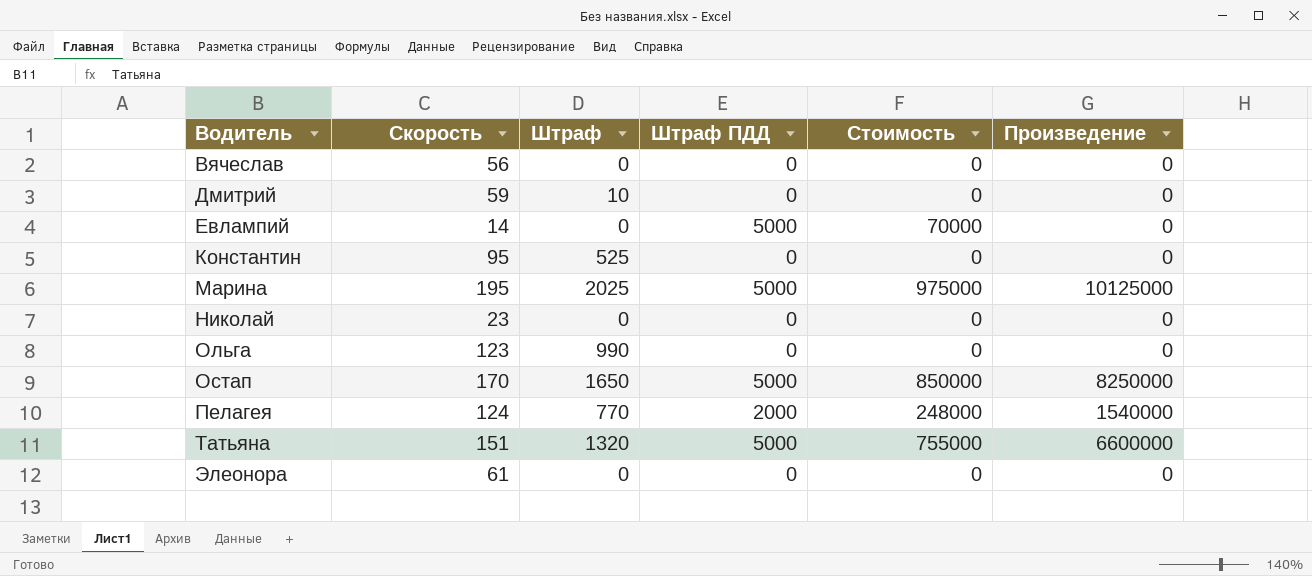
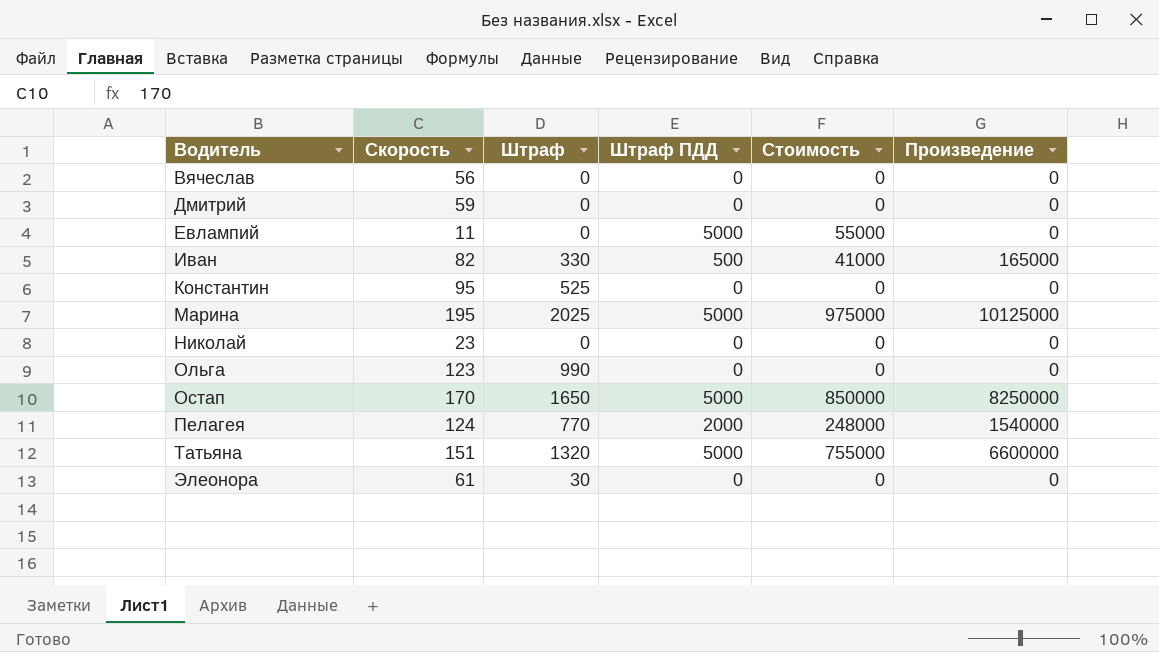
Дмитрий | Штраф: 10 -> 0
Евлампий | Скорость: 14 -> 11
Евлампий | Стоимость: 70000 -> 55000
row Иван: none -> 82 | 330 | 500 | 41000 | 165000
Элеонора | Штраф: 0 -> 30

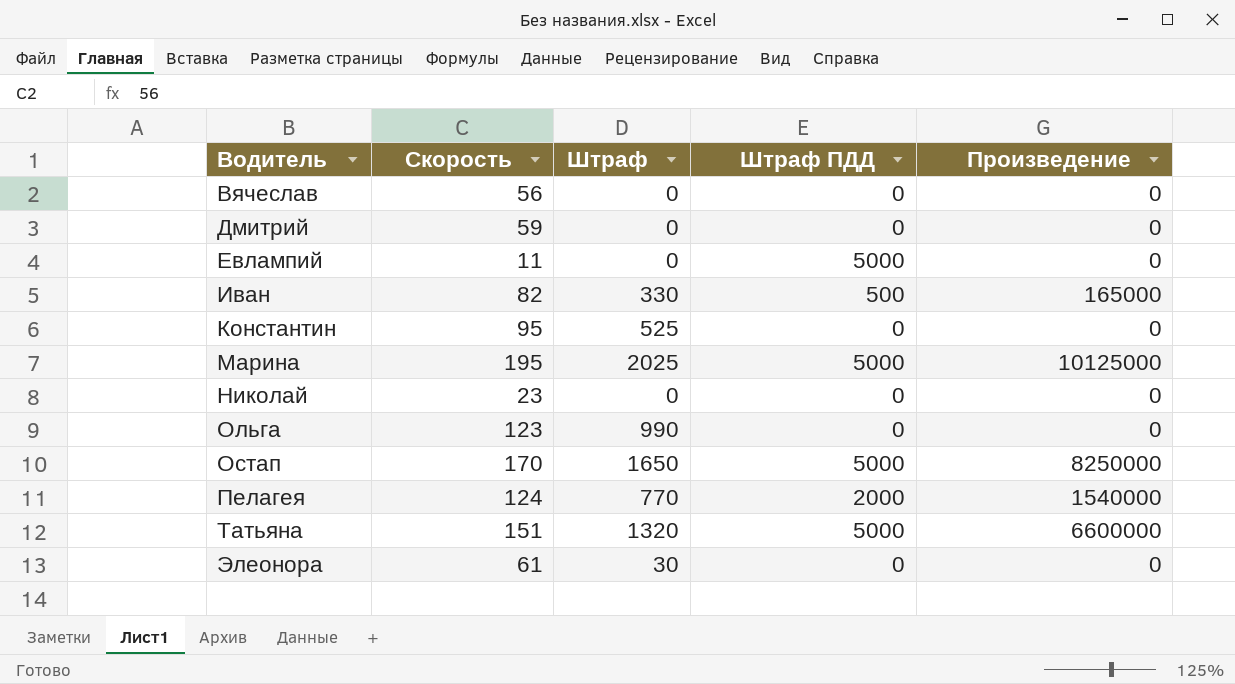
column Стоимость | formula: [Скорость] * [Штраф ПДД] -> none

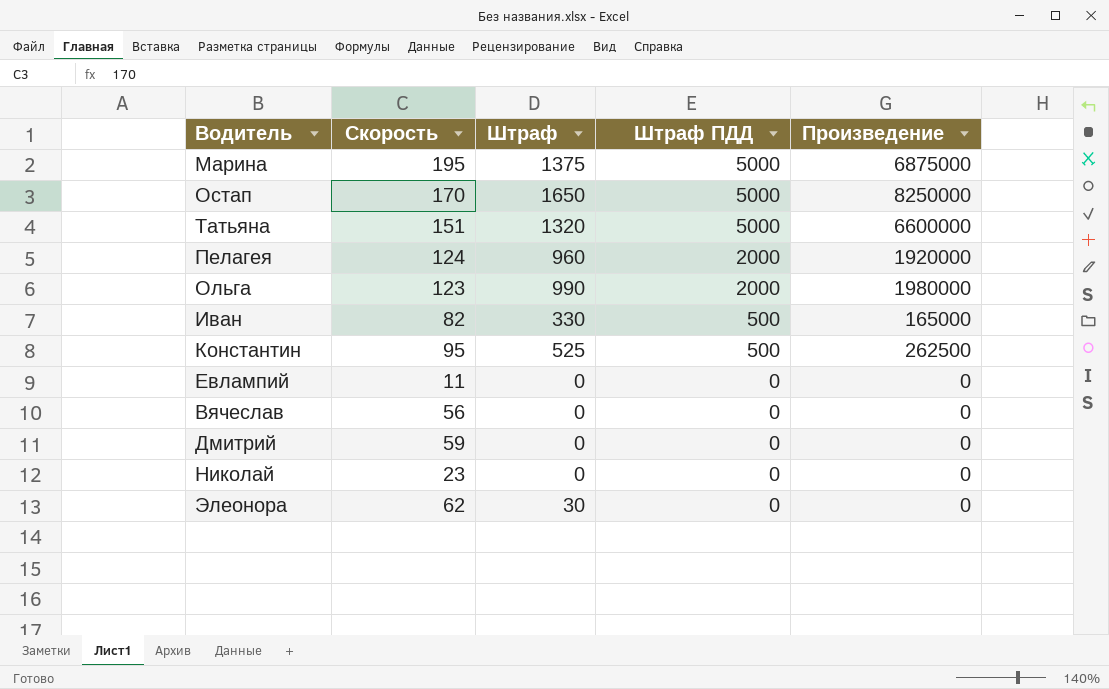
row order: Водитель ascending -> Штраф ПДД descending
Марина | Штраф: 2025 -> 1375
Марина | Произведение: 10125000 -> 6875000
Пелагея | Штраф: 770 -> 960
Пелагея | Произведение: 1540000 -> 1920000
Ольга | Штраф ПДД: 0 -> 2000
Ольга | Произведение: 0 -> 1980000
Константин | Штраф ПДД: 0 -> 500
Константин | Произведение: 0 -> 262500
Евлампий | Штраф ПДД: 5000 -> 0
Элеонора | Скорость: 61 -> 62

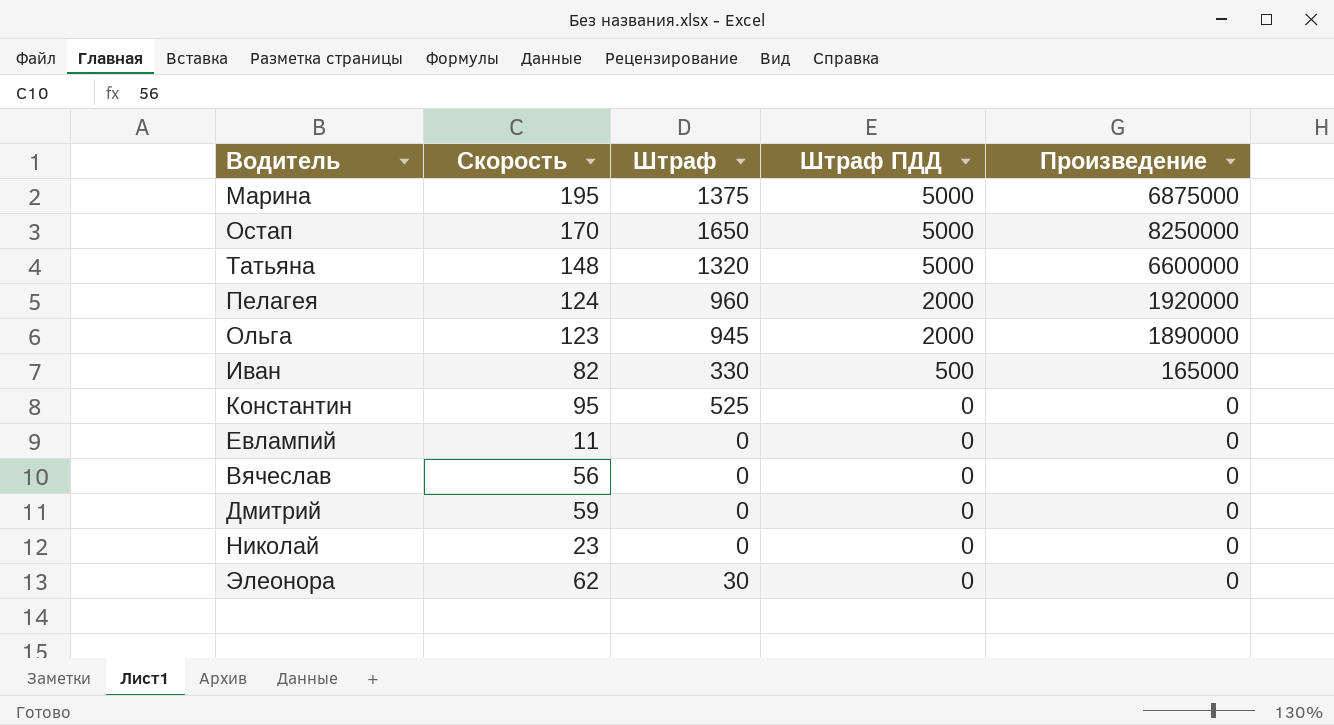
Татьяна | Скорость: 151 -> 148
Ольга | Штраф: 990 -> 945
Ольга | Произведение: 1980000 -> 1890000
Константин | Штраф ПДД: 500 -> 0
Константин | Произведение: 262500 -> 0

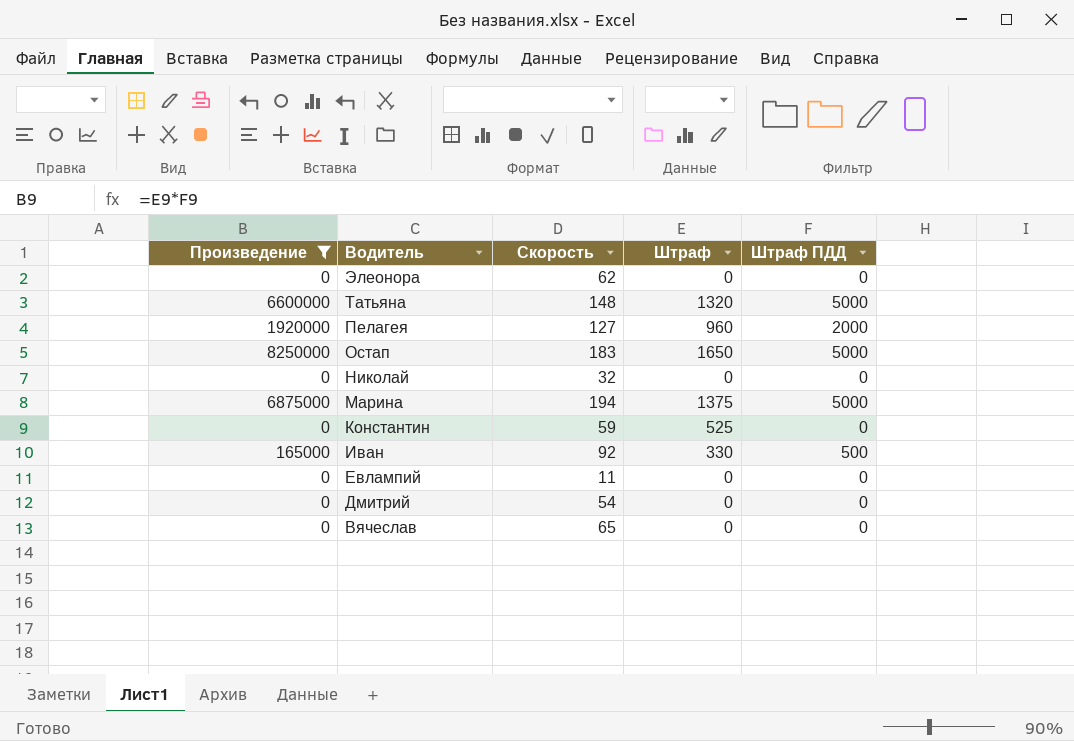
filter: none -> Произведение != 1890000
row order: Штраф ПДД descending -> Водитель descending
column Произведение | position: 5 -> 1
Элеонора | Штраф: 30 -> 0
Пелагея | Скорость: 124 -> 127
Остап | Скорость: 170 -> 183
Николай | Скорость: 23 -> 32
Марина | Скорость: 195 -> 194
Константин | Скорость: 95 -> 59
Иван | Скорость: 82 -> 92
Дмитрий | Скорость: 59 -> 54
Вячеслав | Скорость: 56 -> 65

